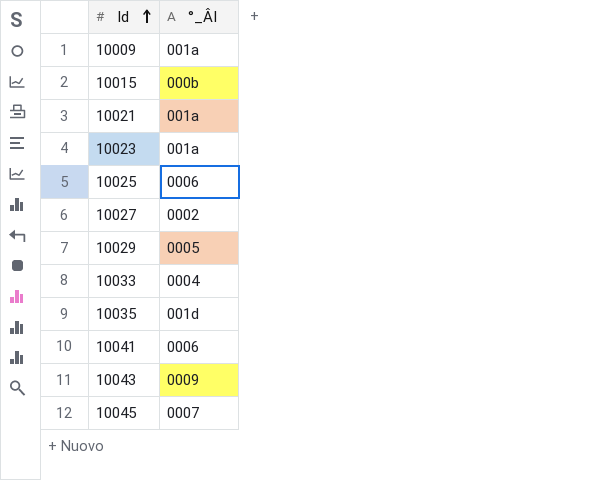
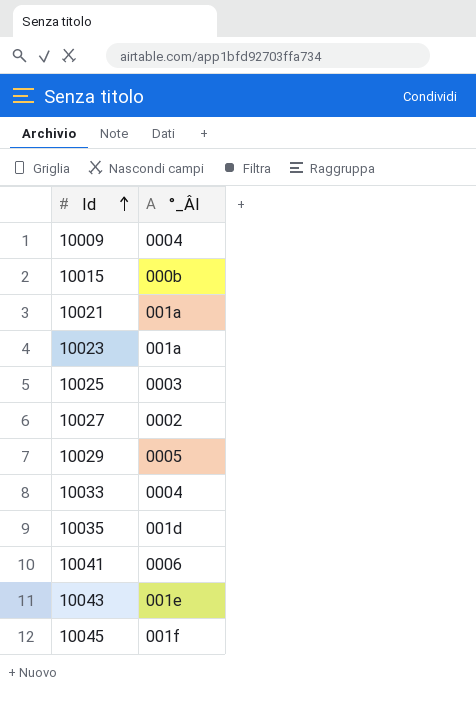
10009 | °_ÂI: 001a -> 0004
10025 | °_ÂI: 0006 -> 0003
10043 | °_ÂI: 0009 -> 001e
10045 | °_ÂI: 0007 -> 001f

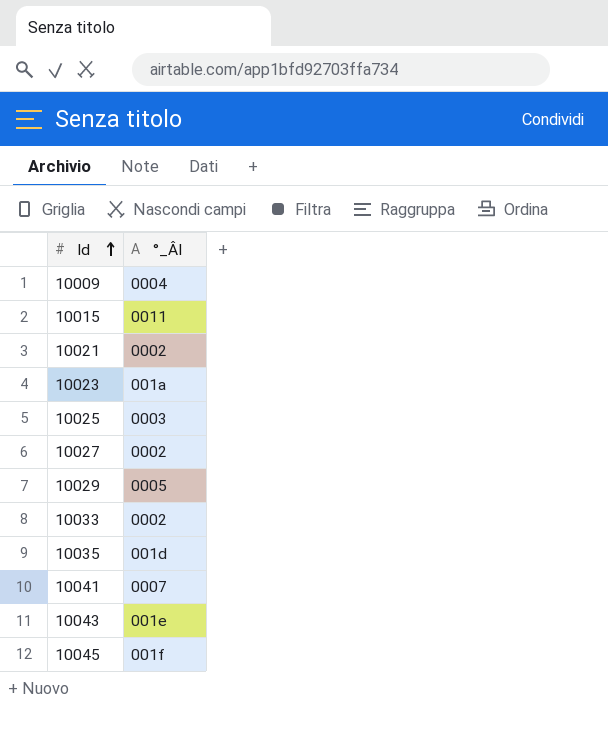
10015 | °_ÂI: 000b -> 0011
10021 | °_ÂI: 001a -> 0002
10033 | °_ÂI: 0004 -> 0002
10041 | °_ÂI: 0006 -> 0007

